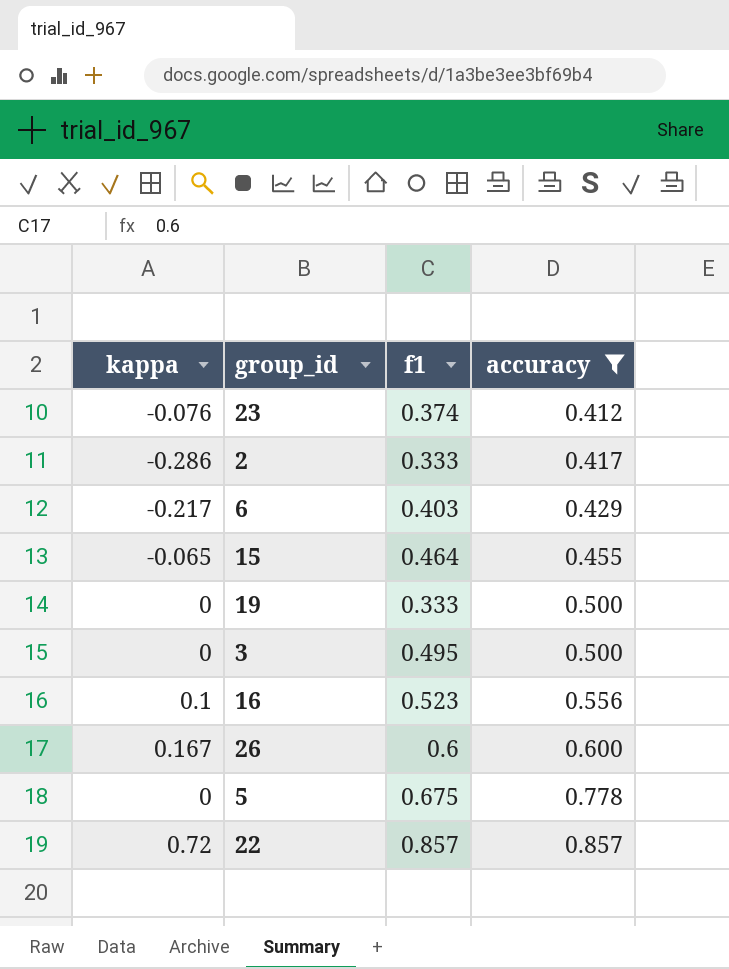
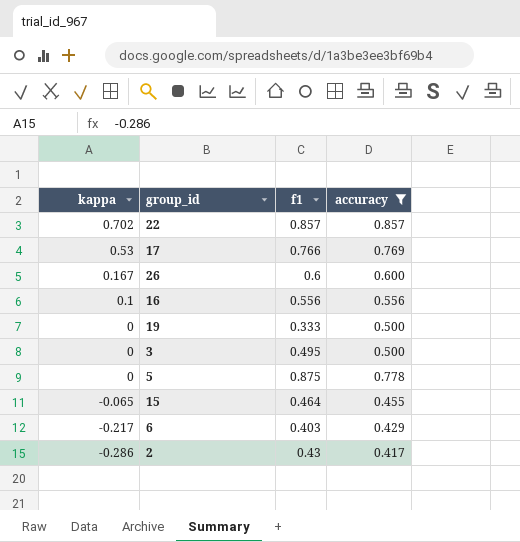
row order: accuracy ascending -> kappa descending
row 23: -0.076 | 0.374 | 0.412 -> none
22 | kappa: 0.72 -> 0.702
row 17: none -> 0.53 | 0.766 | 0.769
16 | f1: 0.523 -> 0.556
5 | f1: 0.675 -> 0.875
2 | f1: 0.333 -> 0.43

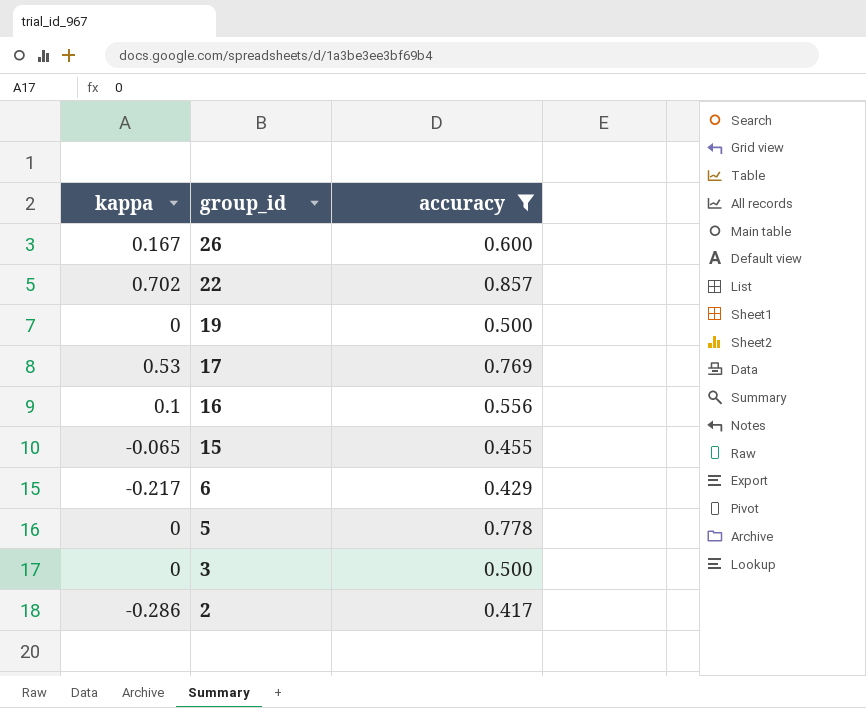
row order: kappa descending -> group_id descending
column f1 | position: 3 -> none

